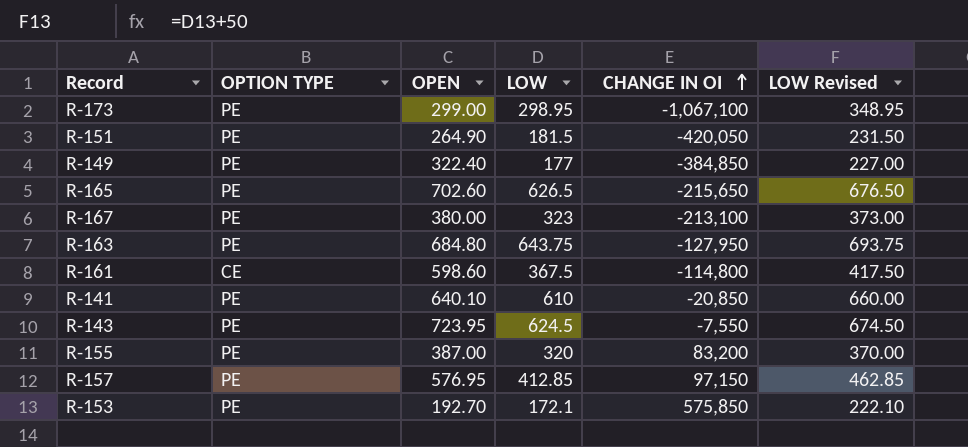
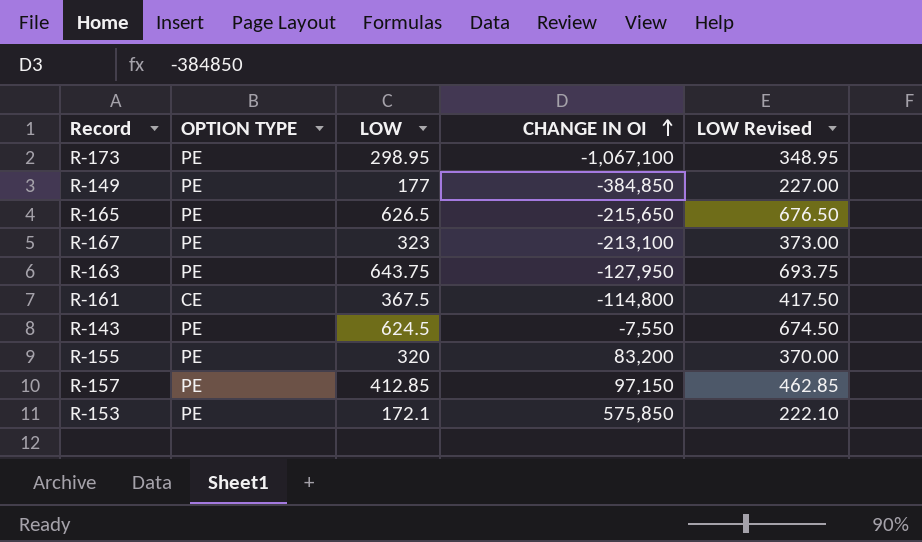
column OPEN | position: 3 -> none
row R-151: PE | 264.90 | 181.5 | -420,050 | 231.50 -> none
row R-141: PE | 640.10 | 610 | -20,850 | 660.00 -> none

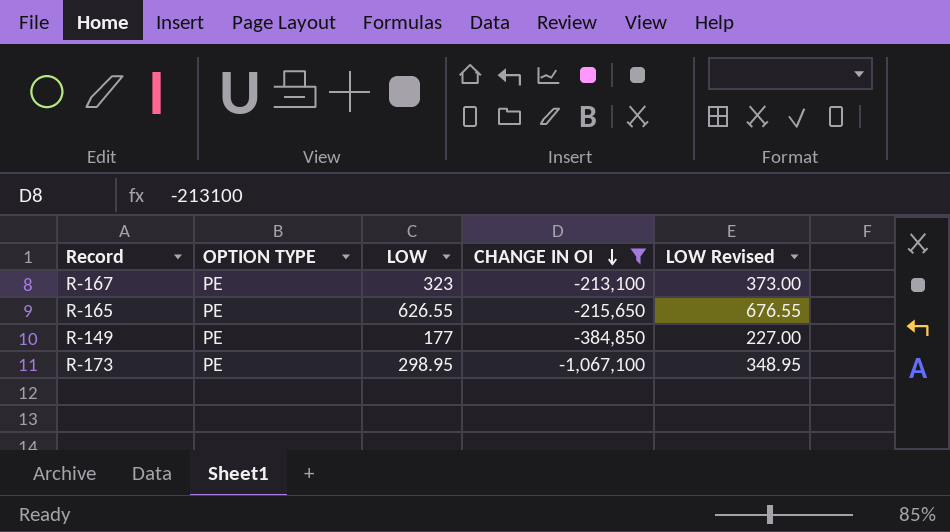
filter: none -> CHANGE IN OI <= -213,100
row order: CHANGE IN OI ascending -> CHANGE IN OI descending
R-165 | LOW: 626.5 -> 626.55
R-165 | LOW Revised: 676.50 -> 676.55

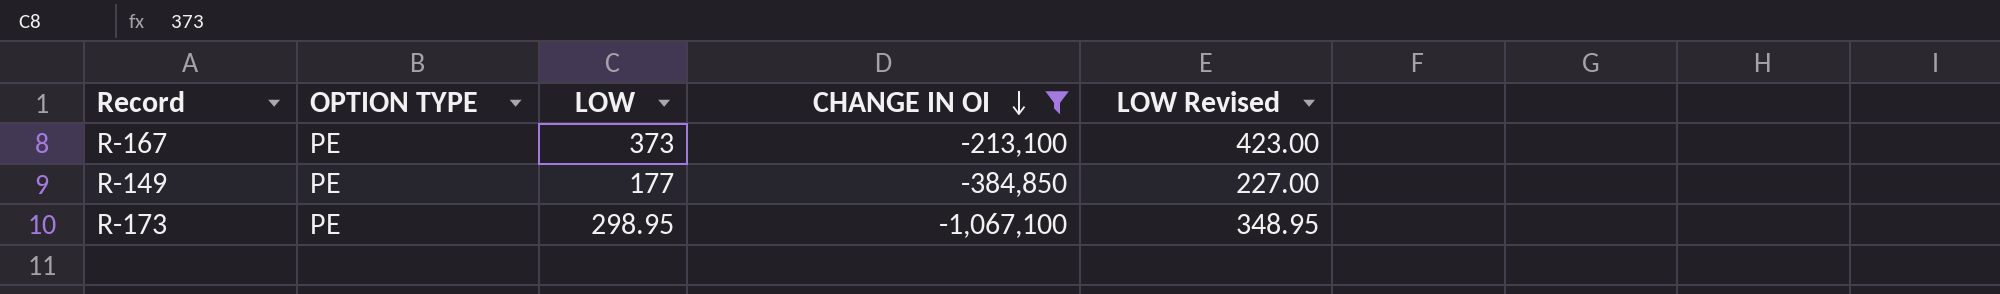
row R-165: PE | 626.55 | -215,650 | 676.55 -> none
R-167 | LOW: 323 -> 373
R-167 | LOW Revised: 373.00 -> 423.00

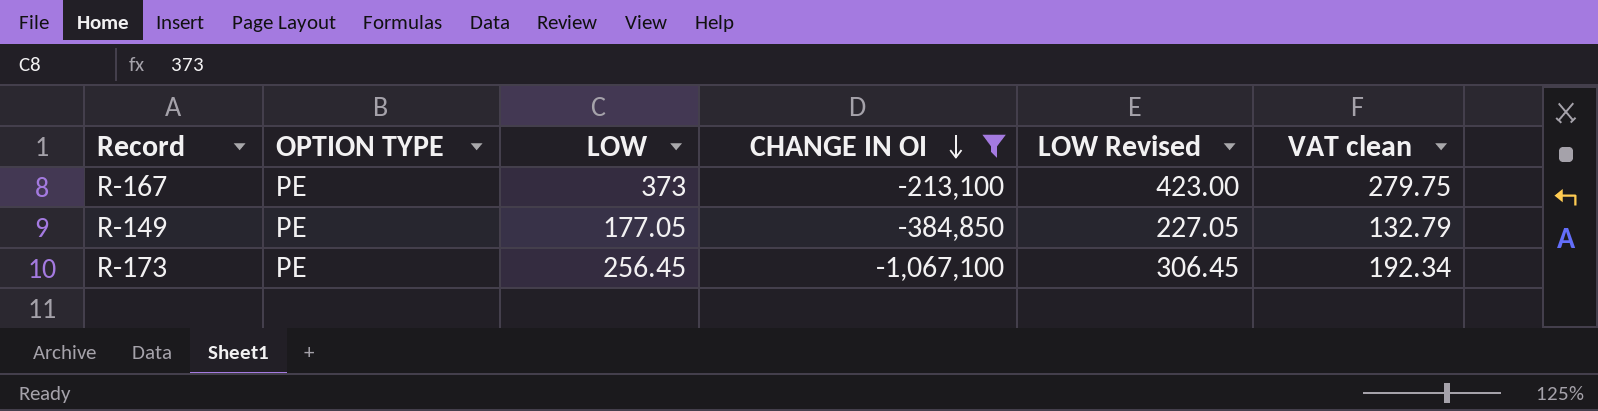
column VAT clean | formula: none -> [LOW] * 0.75
R-149 | LOW: 177 -> 177.05
R-149 | LOW Revised: 227.00 -> 227.05
R-173 | LOW: 298.95 -> 256.45
R-173 | LOW Revised: 348.95 -> 306.45

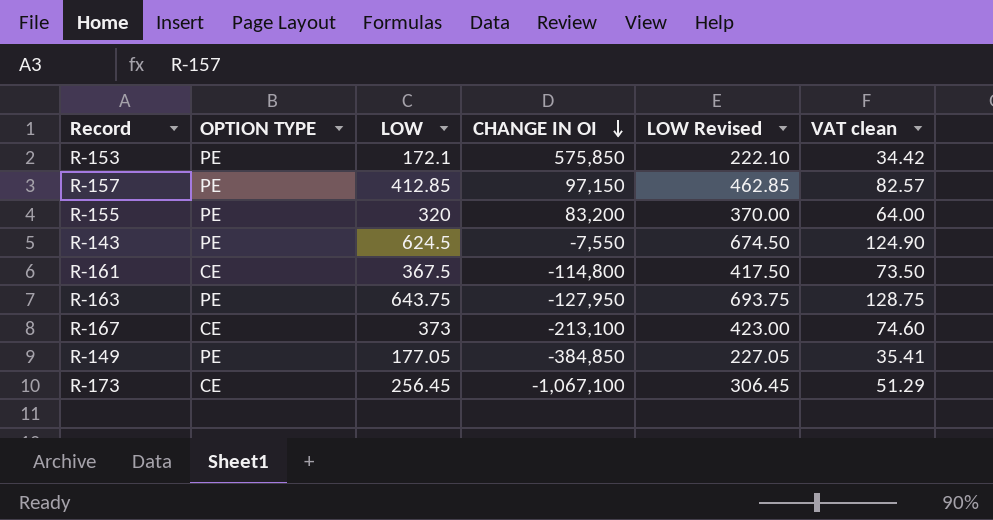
filter: CHANGE IN OI <= -213,100 -> none
column VAT clean | formula: [LOW] * 0.75 -> [LOW] * 0.2
R-167 | OPTION TYPE: PE -> CE
R-173 | OPTION TYPE: PE -> CE

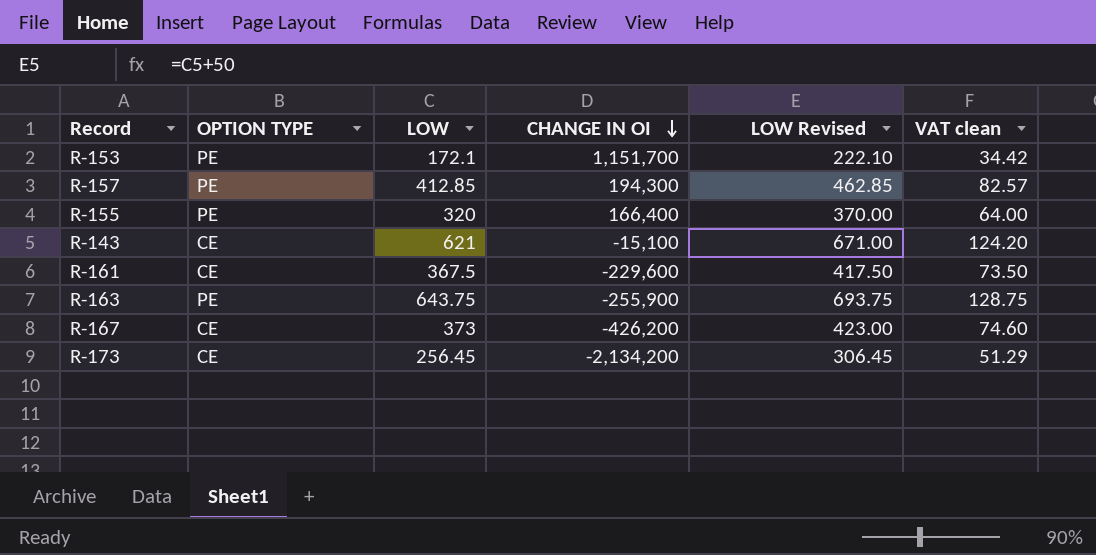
row R-149: PE | 177.05 | -384,850 | 227.05 | 35.41 -> none
R-153 | CHANGE IN OI: 575,850 -> 1,151,700
R-157 | CHANGE IN OI: 97,150 -> 194,300
R-155 | CHANGE IN OI: 83,200 -> 166,400
R-143 | OPTION TYPE: PE -> CE
R-143 | LOW: 624.5 -> 621
R-143 | CHANGE IN OI: -7,550 -> -15,100
R-143 | LOW Revised: 674.50 -> 671.00
R-143 | VAT clean: 124.90 -> 124.20
R-161 | CHANGE IN OI: -114,800 -> -229,600
R-163 | CHANGE IN OI: -127,950 -> -255,900
R-167 | CHANGE IN OI: -213,100 -> -426,200
R-173 | CHANGE IN OI: -1,067,100 -> -2,134,200

